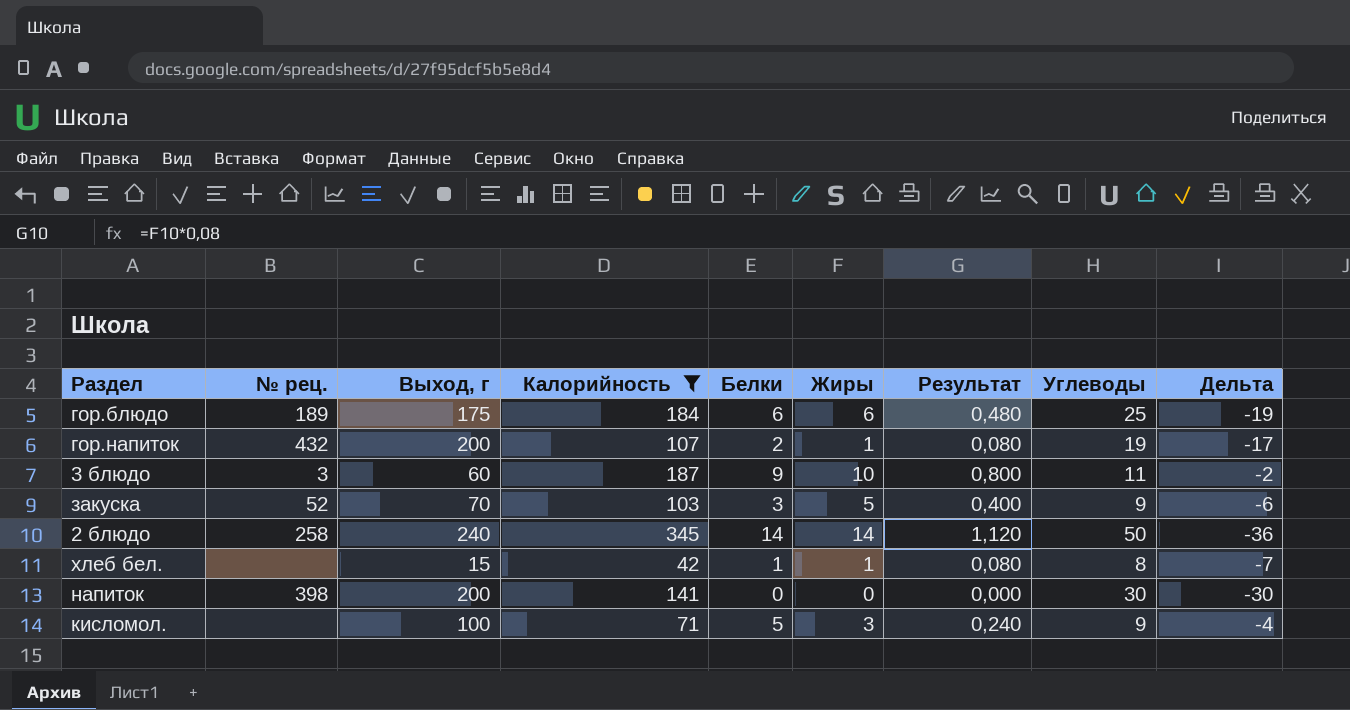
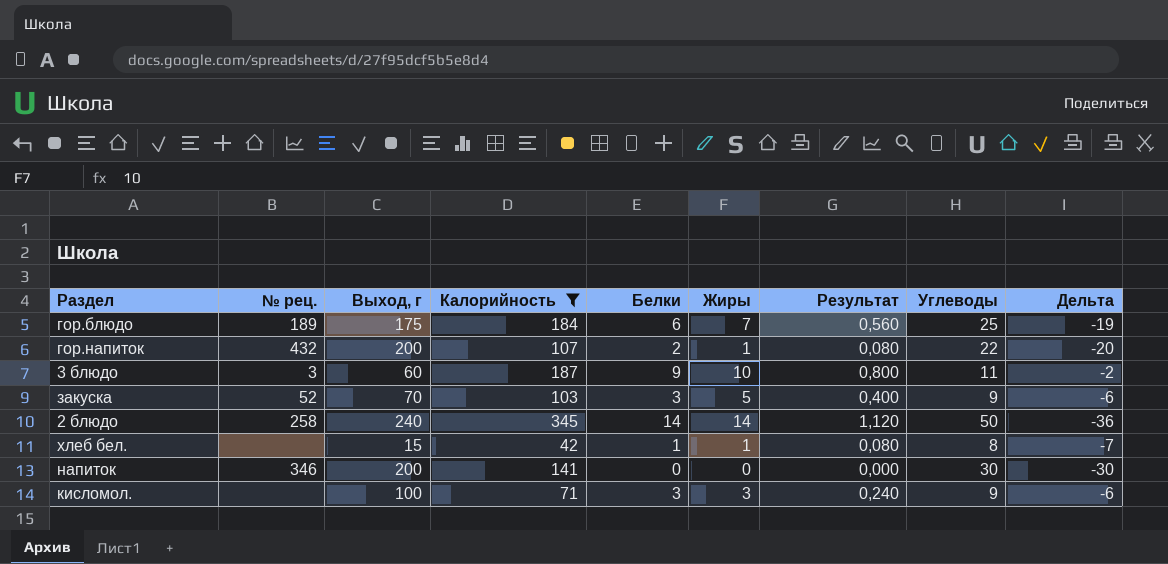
гор.блюдо | Жиры: 6 -> 7
гор.блюдо | Результат: 0,480 -> 0,560
гор.напиток | Углеводы: 19 -> 22
гор.напиток | Дельта: -17 -> -20
напиток | № рец.: 398 -> 346
кисломол. | Белки: 5 -> 3
кисломол. | Дельта: -4 -> -6

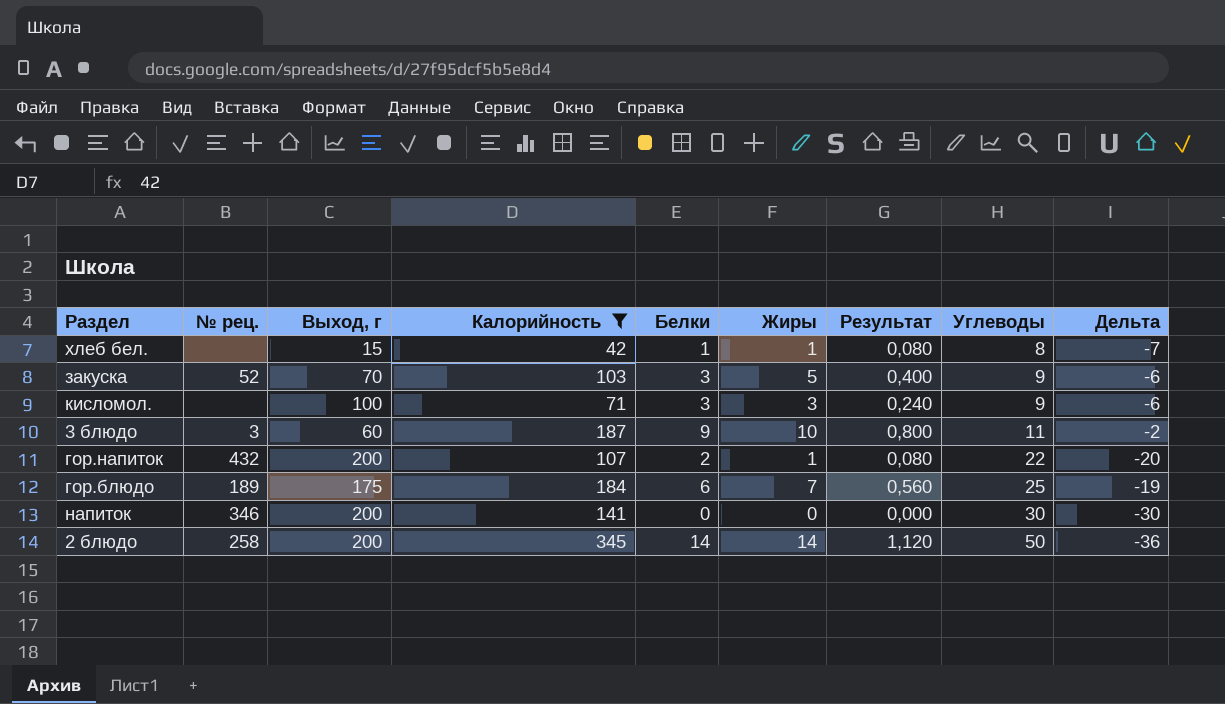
row order: none -> Углеводы ascending
2 блюдо | Выход, г: 240 -> 200

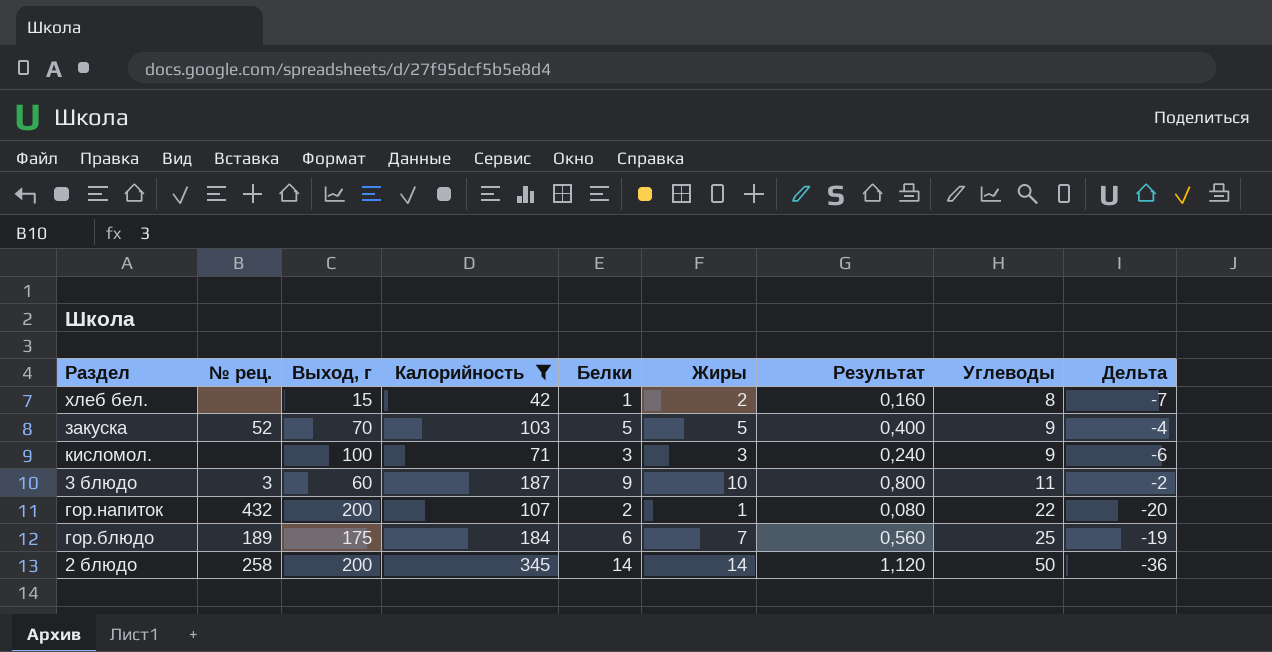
row напиток: 346 | 200 | 141 | 0 | 0 | 0,000 | 30 | -30 -> none
хлеб бел. | Жиры: 1 -> 2
хлеб бел. | Результат: 0,080 -> 0,160
закуска | Белки: 3 -> 5
закуска | Дельта: -6 -> -4

